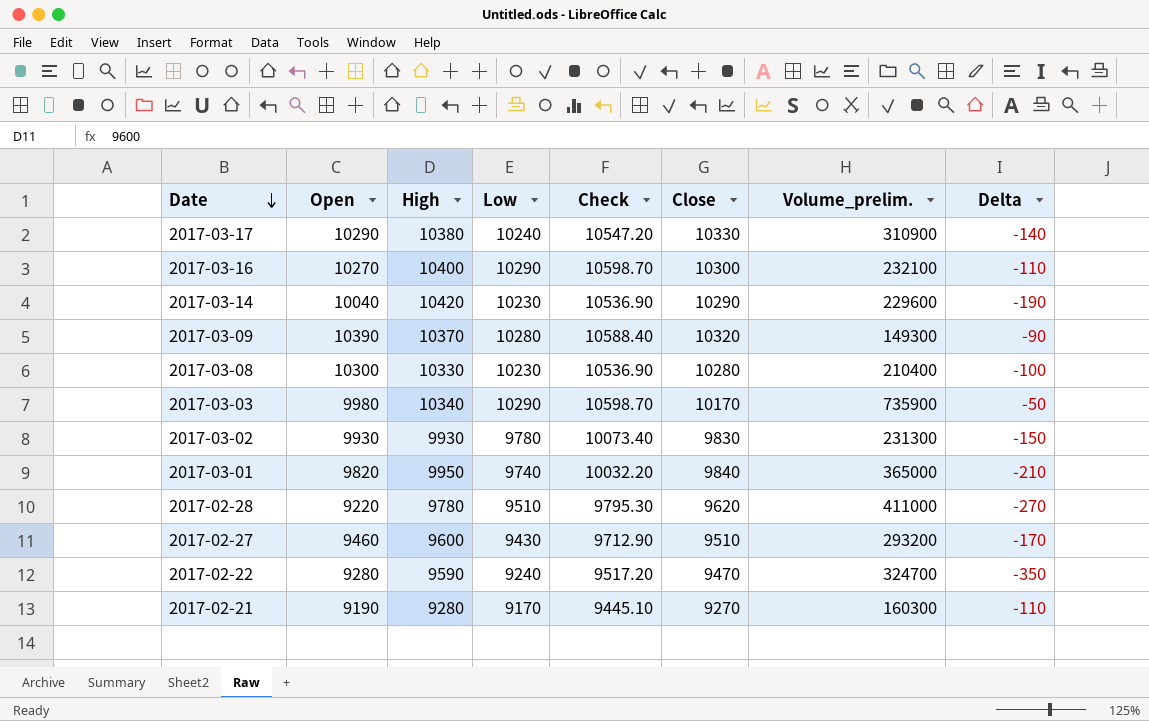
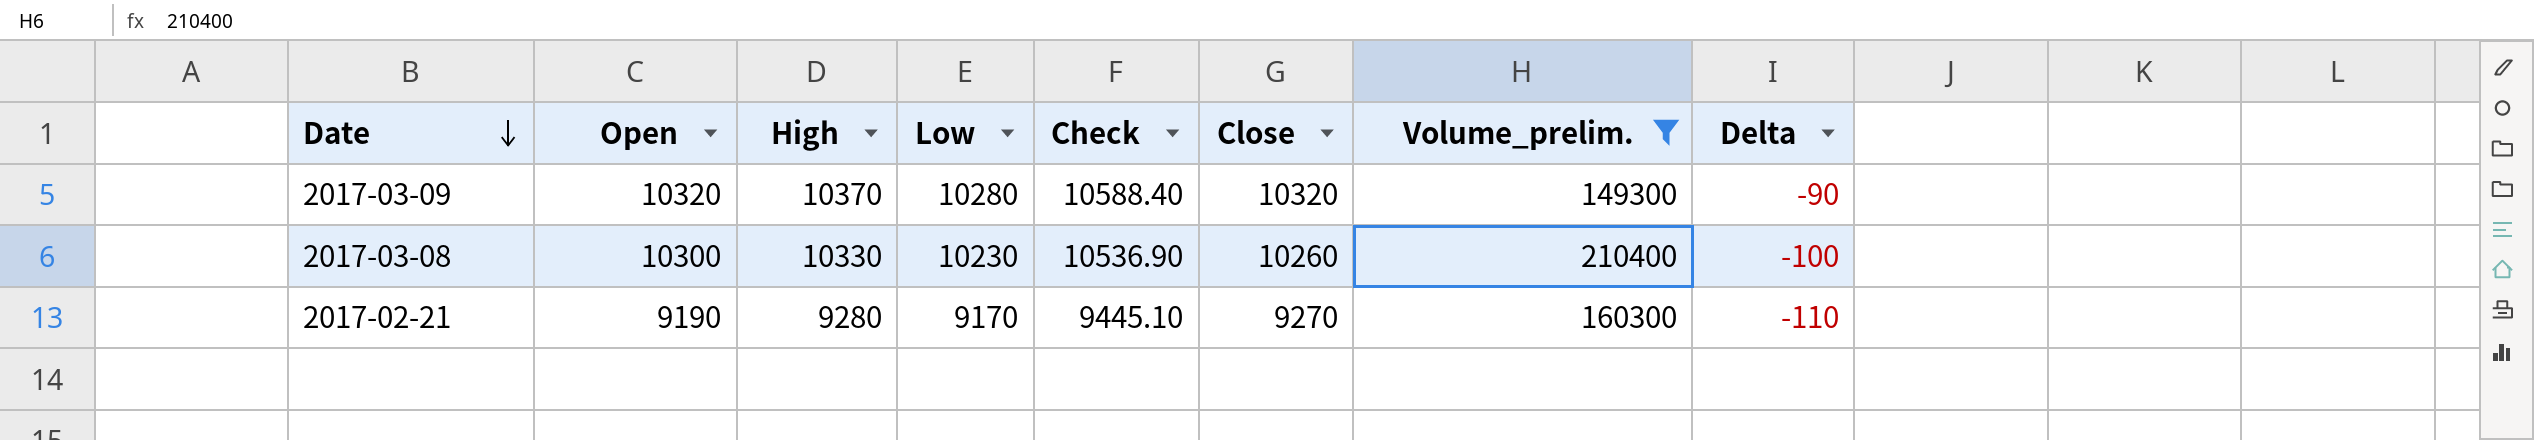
filter: none -> Volume_prelim. <= 210400
2017-03-09 | Open: 10390 -> 10320
2017-03-08 | Close: 10280 -> 10260

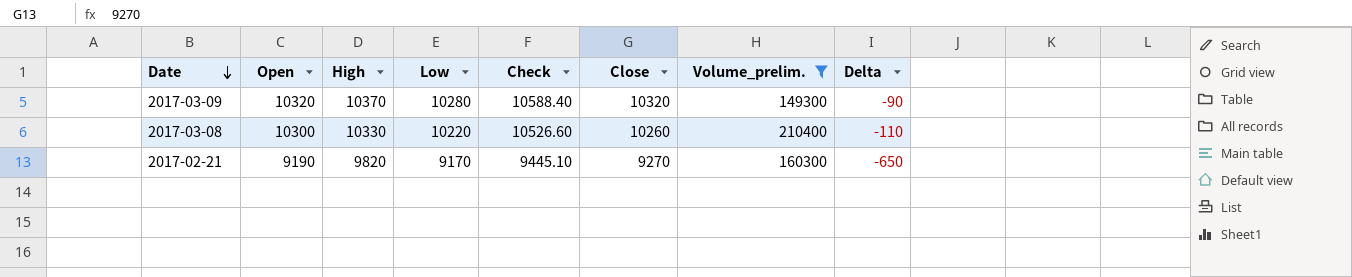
2017-03-08 | Low: 10230 -> 10220
2017-03-08 | Check: 10536.90 -> 10526.60
2017-03-08 | Delta: -100 -> -110
2017-02-21 | High: 9280 -> 9820
2017-02-21 | Delta: -110 -> -650

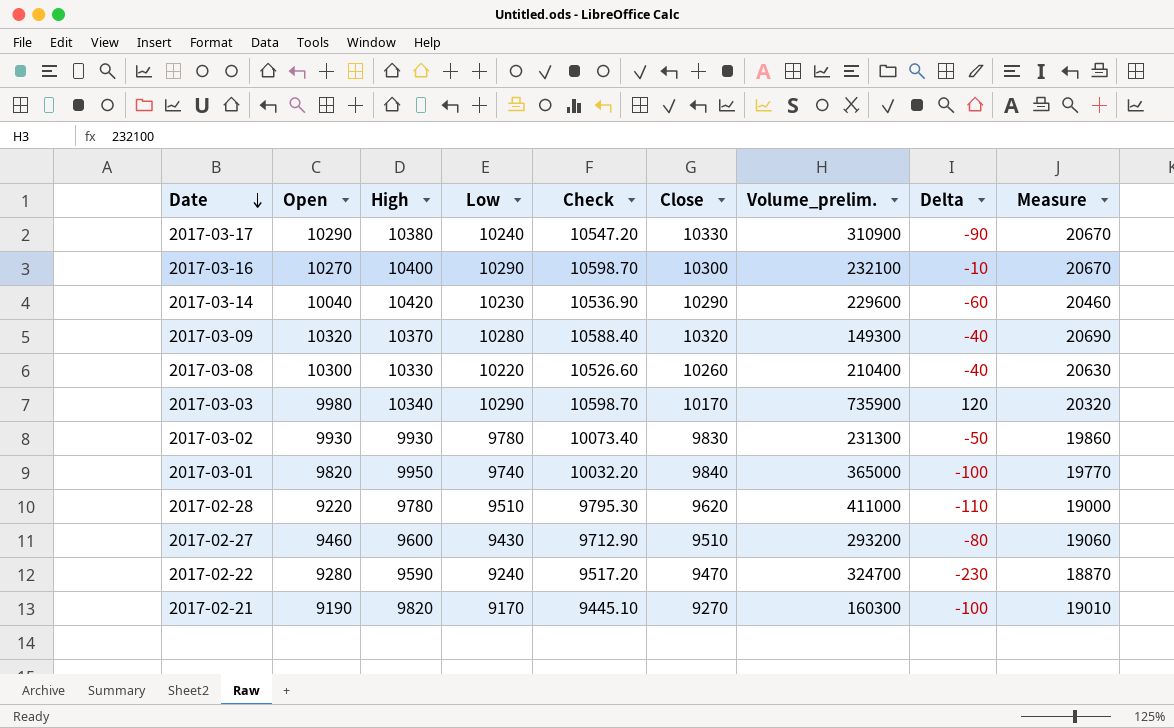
filter: Volume_prelim. <= 210400 -> none
column Delta | formula: [Low] - [High] -> [Low] - [Close]
column Measure | formula: none -> [Open] + [High]

